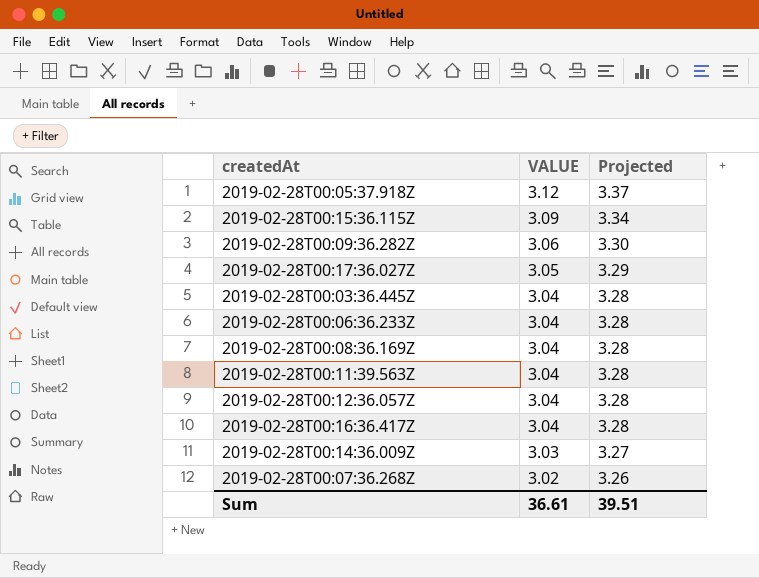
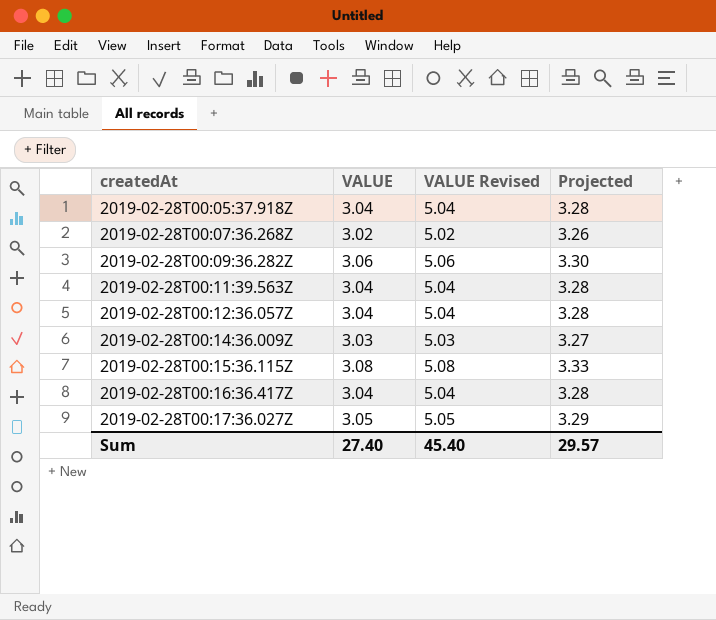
row order: VALUE descending -> createdAt ascending
column VALUE Revised | formula: none -> [VALUE] + 2
row 2019-02-28T00:03:36.445Z: 3.04 | 3.28 -> none
row 2019-02-28T00:06:36.233Z: 3.04 | 3.28 -> none
row 2019-02-28T00:08:36.169Z: 3.04 | 3.28 -> none
2019-02-28T00:05:37.918Z | VALUE: 3.12 -> 3.04
2019-02-28T00:05:37.918Z | Projected: 3.37 -> 3.28
2019-02-28T00:15:36.115Z | VALUE: 3.09 -> 3.08
2019-02-28T00:15:36.115Z | Projected: 3.34 -> 3.33
Sum | VALUE: 36.61 -> 27.40
Sum | Projected: 39.51 -> 29.57

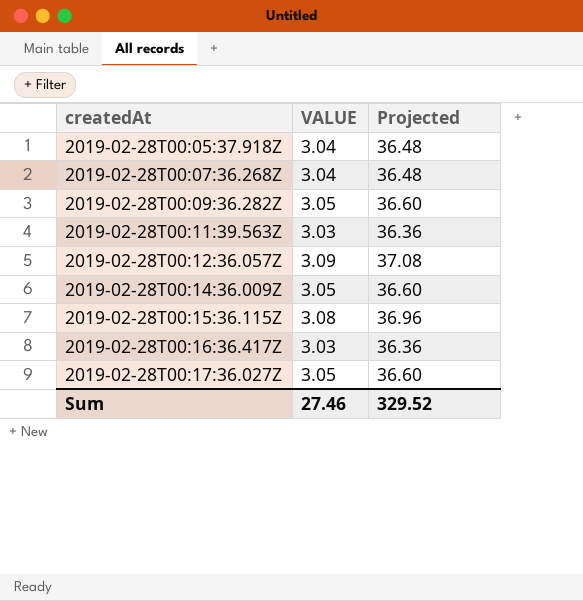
column VALUE Revised | formula: [VALUE] + 2 -> none
column Projected | formula: [VALUE] * 1.08 -> [VALUE] * 12
2019-02-28T00:07:36.268Z | VALUE: 3.02 -> 3.04
2019-02-28T00:09:36.282Z | VALUE: 3.06 -> 3.05
2019-02-28T00:11:39.563Z | VALUE: 3.04 -> 3.03
2019-02-28T00:12:36.057Z | VALUE: 3.04 -> 3.09
2019-02-28T00:14:36.009Z | VALUE: 3.03 -> 3.05
2019-02-28T00:16:36.417Z | VALUE: 3.04 -> 3.03
Sum | VALUE: 27.40 -> 27.46
Sum | Projected: 29.57 -> 329.52

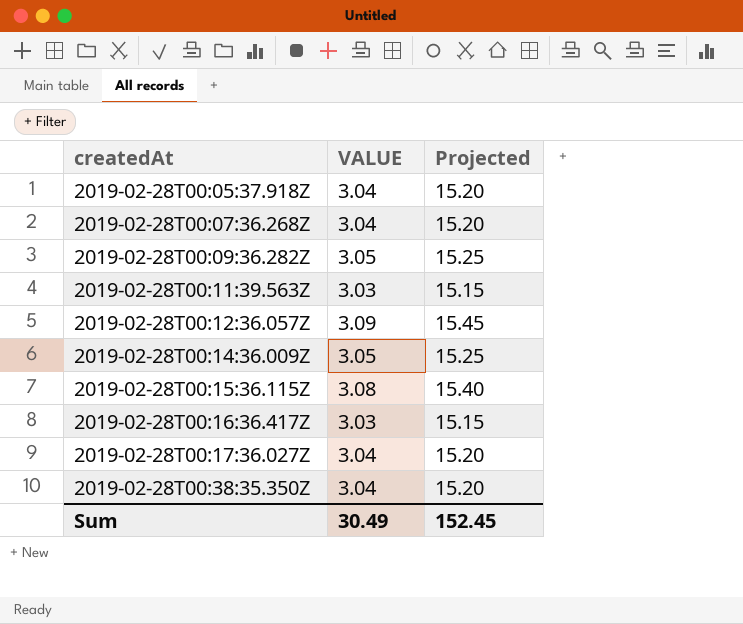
column Projected | formula: [VALUE] * 12 -> [VALUE] * 5
2019-02-28T00:17:36.027Z | VALUE: 3.05 -> 3.04
row 2019-02-28T00:38:35.350Z: none -> 3.04 | 15.20
Sum | VALUE: 27.46 -> 30.49
Sum | Projected: 329.52 -> 152.45

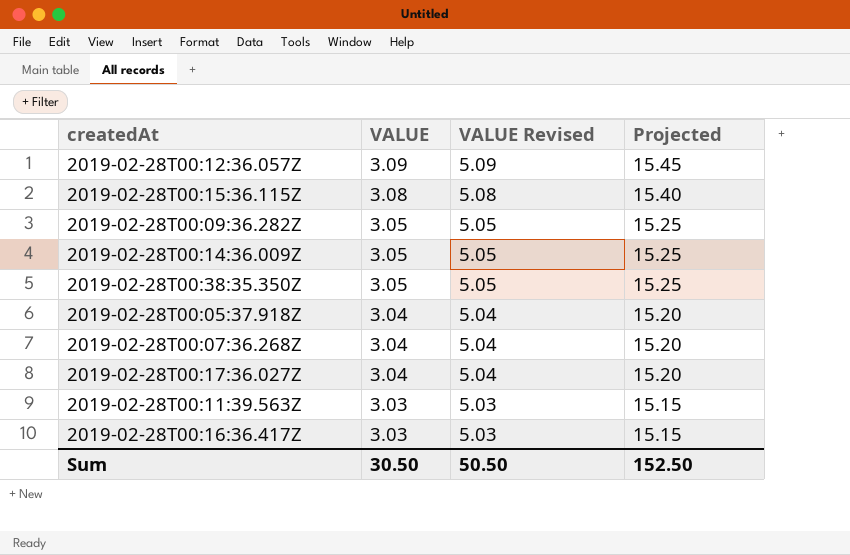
row order: createdAt ascending -> VALUE descending
column VALUE Revised | formula: none -> [VALUE] + 2
2019-02-28T00:38:35.350Z | VALUE: 3.04 -> 3.05
2019-02-28T00:38:35.350Z | Projected: 15.20 -> 15.25
Sum | VALUE: 30.49 -> 30.50
Sum | Projected: 152.45 -> 152.50

